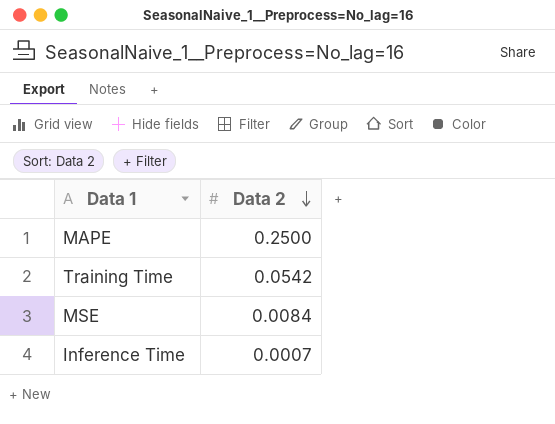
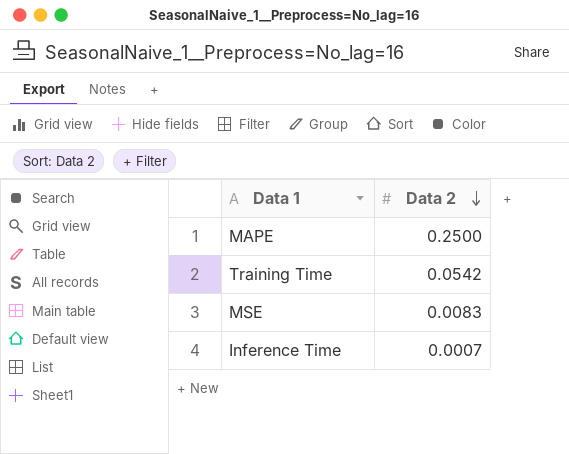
MSE | Data 2: 0.0084 -> 0.0083

